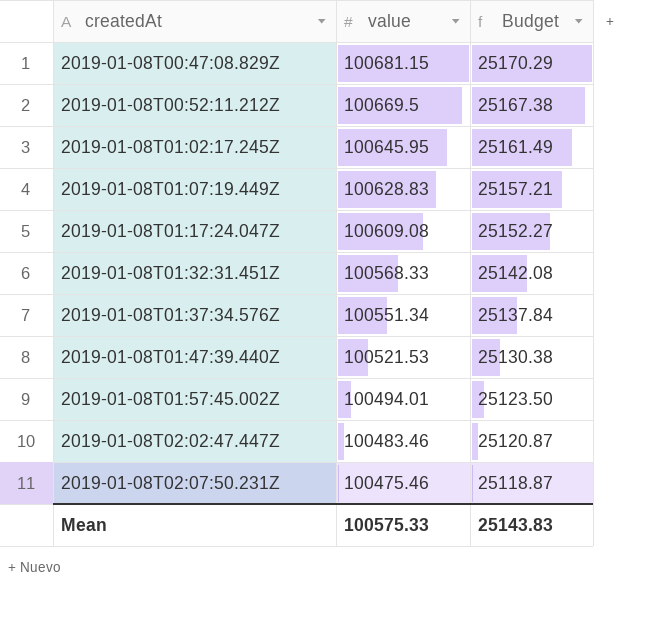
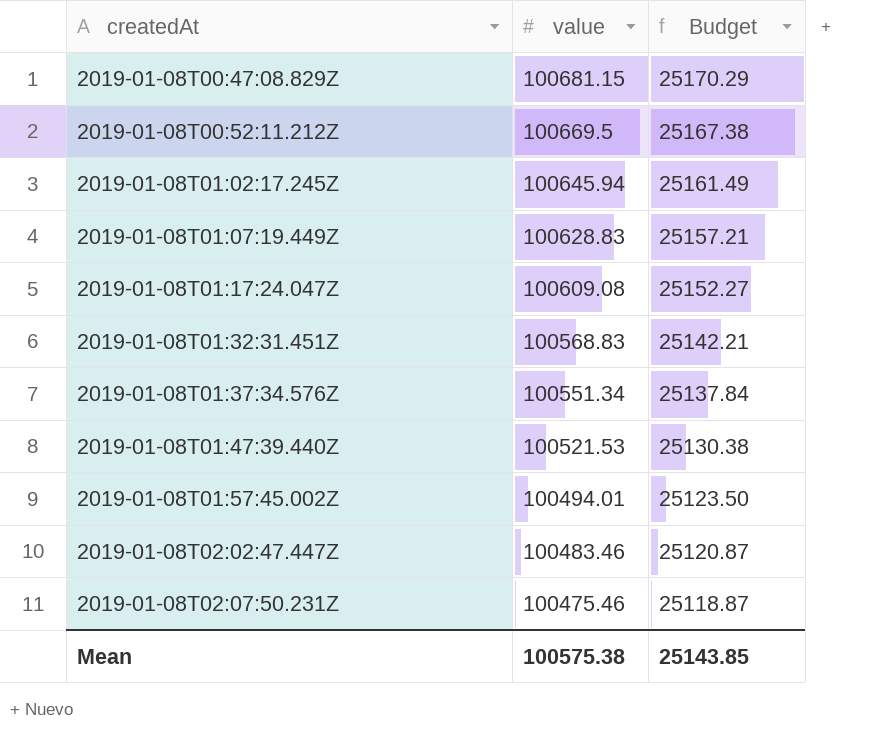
2019-01-08T01:02:17.245Z | value: 100645.95 -> 100645.94
2019-01-08T01:32:31.451Z | value: 100568.33 -> 100568.83
2019-01-08T01:32:31.451Z | Budget: 25142.08 -> 25142.21
Mean | value: 100575.33 -> 100575.38
Mean | Budget: 25143.83 -> 25143.85

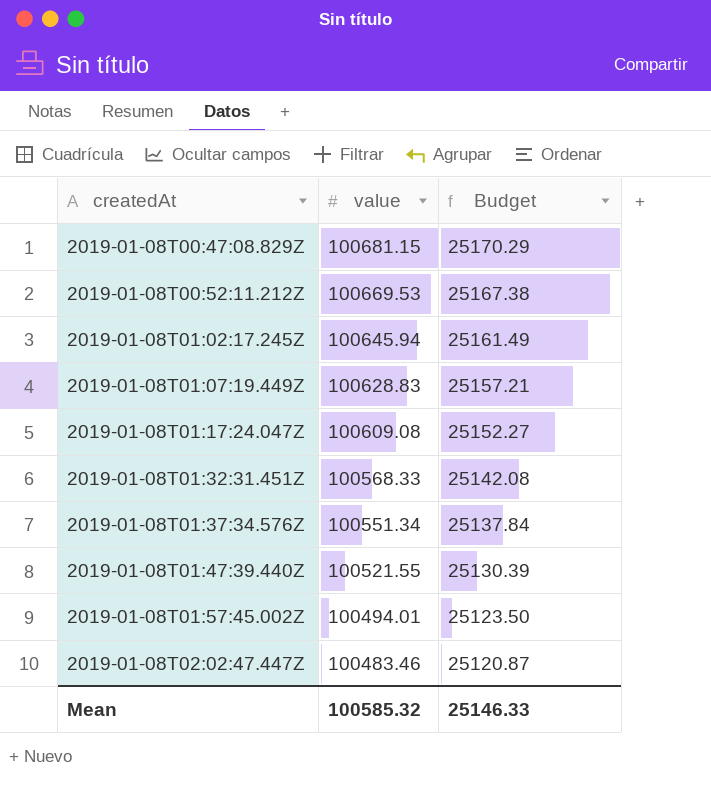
row 2019-01-08T02:07:50.231Z: 100475.46 | 25118.87 -> none
2019-01-08T00:52:11.212Z | value: 100669.5 -> 100669.53
2019-01-08T01:32:31.451Z | value: 100568.83 -> 100568.33
2019-01-08T01:32:31.451Z | Budget: 25142.21 -> 25142.08
2019-01-08T01:47:39.440Z | value: 100521.53 -> 100521.55
2019-01-08T01:47:39.440Z | Budget: 25130.38 -> 25130.39
Mean | value: 100575.38 -> 100585.32
Mean | Budget: 25143.85 -> 25146.33

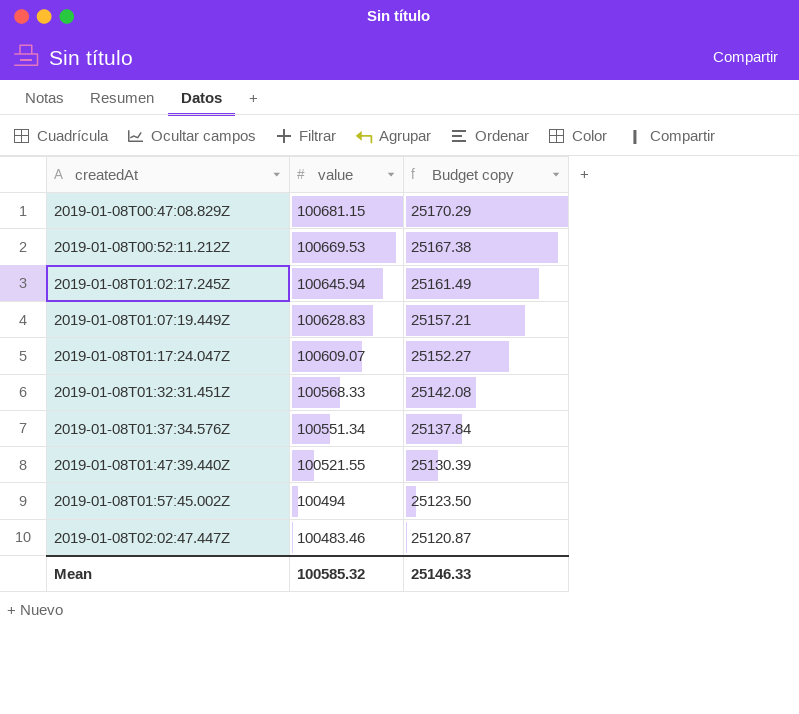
column name: Budget -> Budget copy
2019-01-08T01:17:24.047Z | value: 100609.08 -> 100609.07
2019-01-08T01:57:45.002Z | value: 100494.01 -> 100494

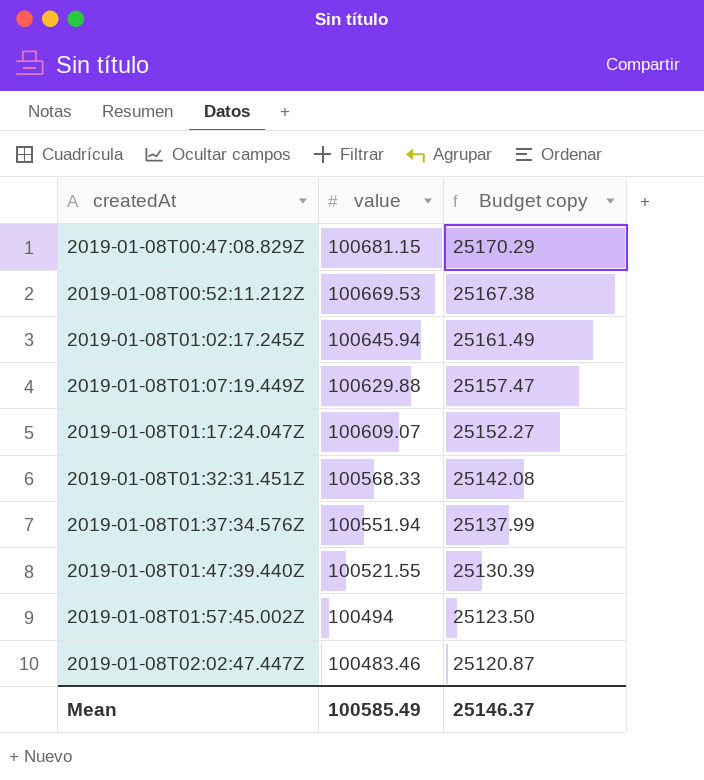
2019-01-08T01:07:19.449Z | value: 100628.83 -> 100629.88
2019-01-08T01:07:19.449Z | Budget copy: 25157.21 -> 25157.47
2019-01-08T01:37:34.576Z | value: 100551.34 -> 100551.94
2019-01-08T01:37:34.576Z | Budget copy: 25137.84 -> 25137.99
Mean | value: 100585.32 -> 100585.49
Mean | Budget copy: 25146.33 -> 25146.37

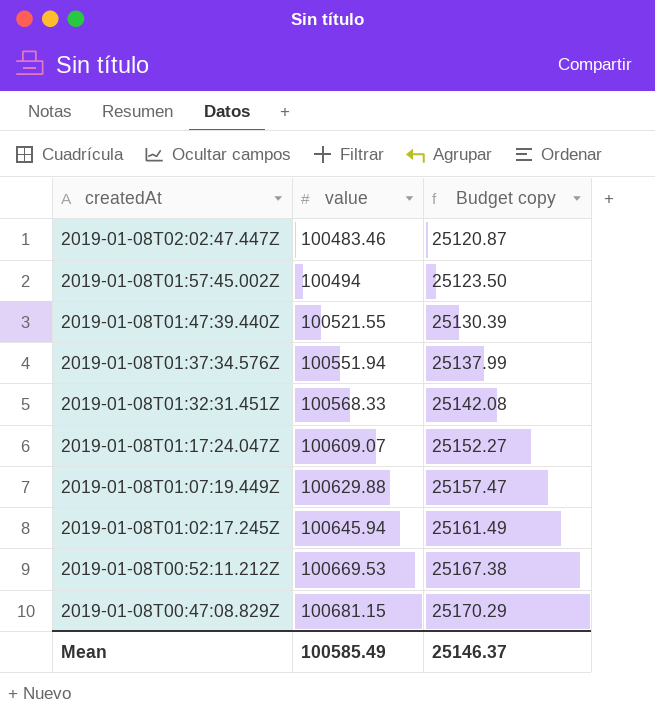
row order: createdAt ascending -> createdAt descending

